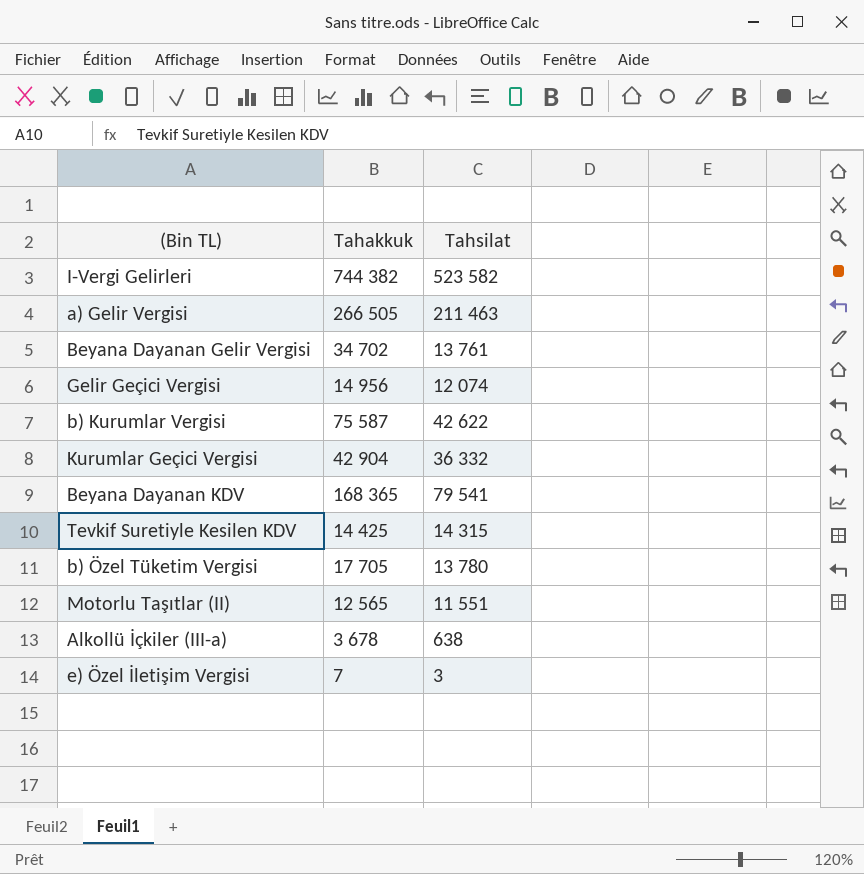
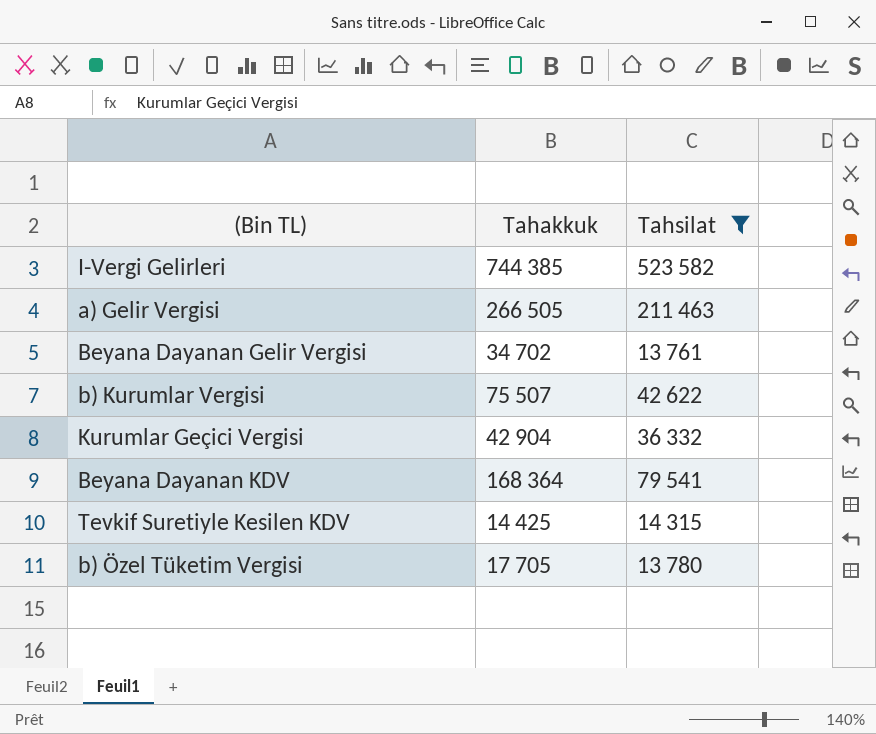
filter: none -> Tahsilat >= 13 761
I-Vergi Gelirleri | Tahakkuk: 744 382 -> 744 385
b) Kurumlar Vergisi | Tahakkuk: 75 587 -> 75 507
Beyana Dayanan KDV | Tahakkuk: 168 365 -> 168 364

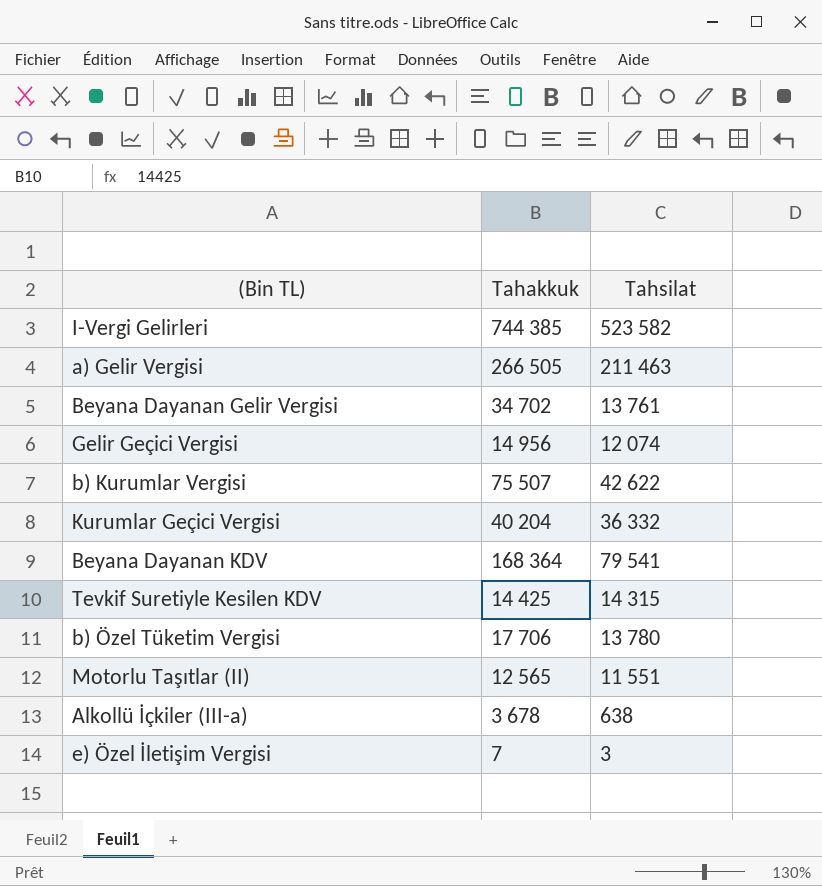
filter: Tahsilat >= 13 761 -> none
Kurumlar Geçici Vergisi | Tahakkuk: 42 904 -> 40 204
b) Özel Tüketim Vergisi | Tahakkuk: 17 705 -> 17 706

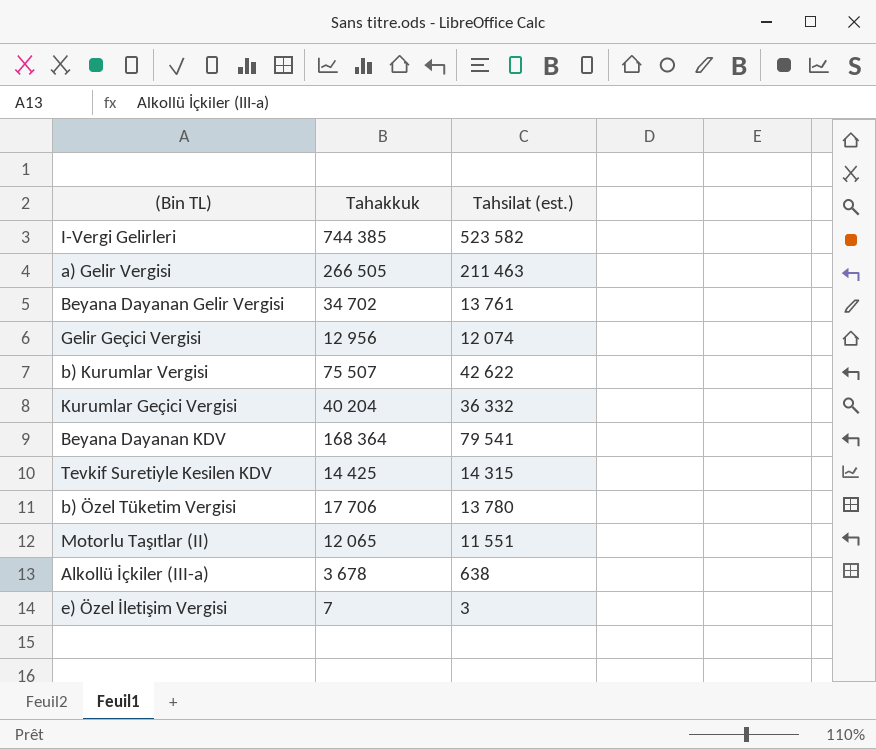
column name: Tahsilat -> Tahsilat (est.)
Gelir Geçici Vergisi | Tahakkuk: 14 956 -> 12 956
Motorlu Taşıtlar (II) | Tahakkuk: 12 565 -> 12 065

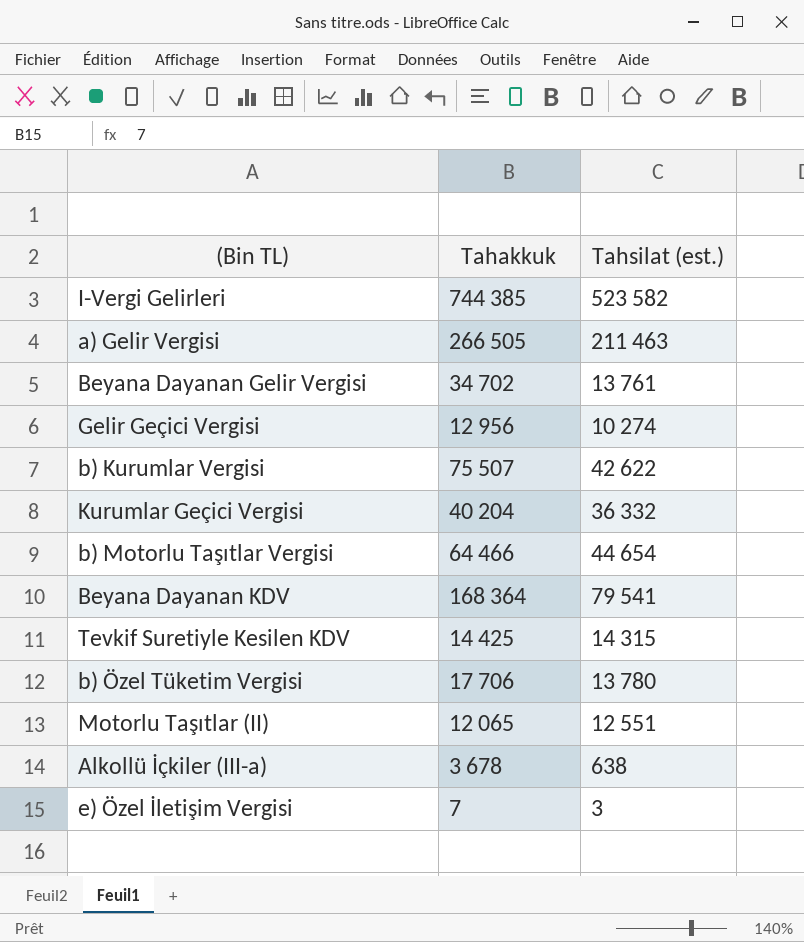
Gelir Geçici Vergisi | Tahsilat (est.): 12 074 -> 10 274
row b) Motorlu Taşıtlar Vergisi: none -> 64 466 | 44 654
Motorlu Taşıtlar (II) | Tahsilat (est.): 11 551 -> 12 551

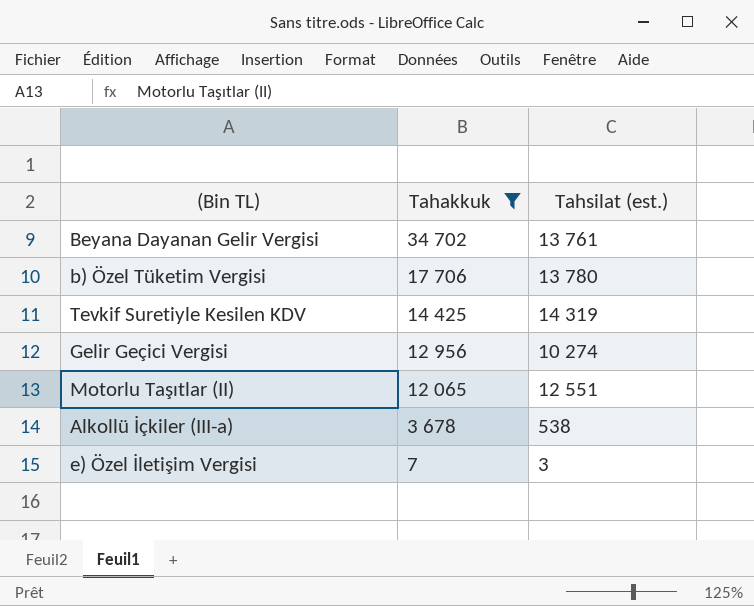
filter: none -> Tahakkuk <= 34 702
row order: none -> Tahakkuk descending
Tevkif Suretiyle Kesilen KDV | Tahsilat (est.): 14 315 -> 14 319
Alkollü İçkiler (III-a) | Tahsilat (est.): 638 -> 538

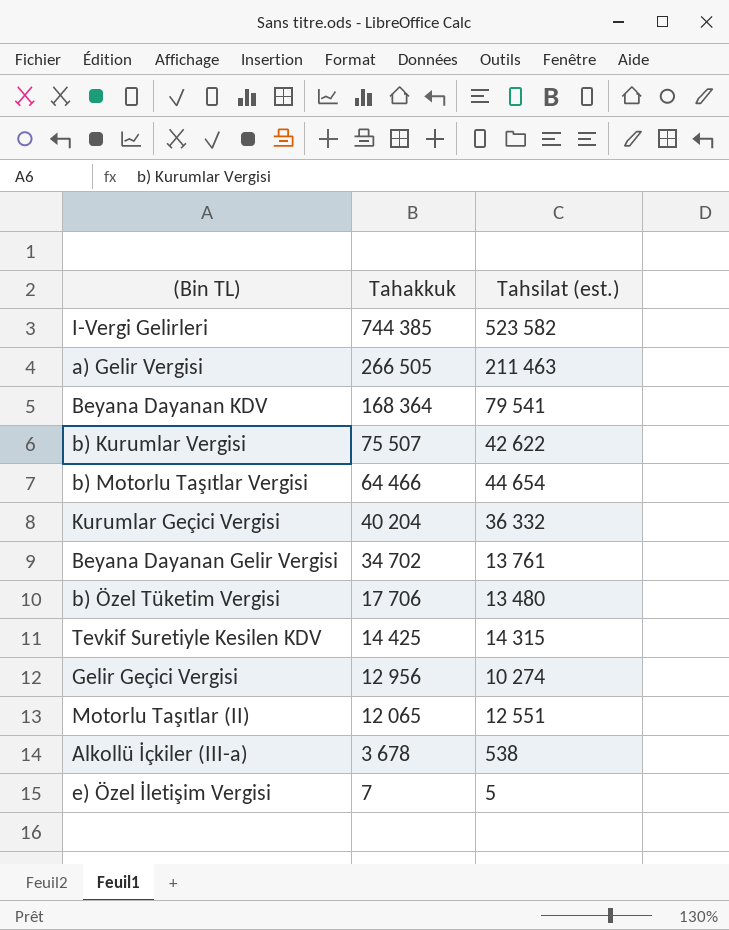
filter: Tahakkuk <= 34 702 -> none
b) Özel Tüketim Vergisi | Tahsilat (est.): 13 780 -> 13 480
Tevkif Suretiyle Kesilen KDV | Tahsilat (est.): 14 319 -> 14 315
e) Özel İletişim Vergisi | Tahsilat (est.): 3 -> 5

